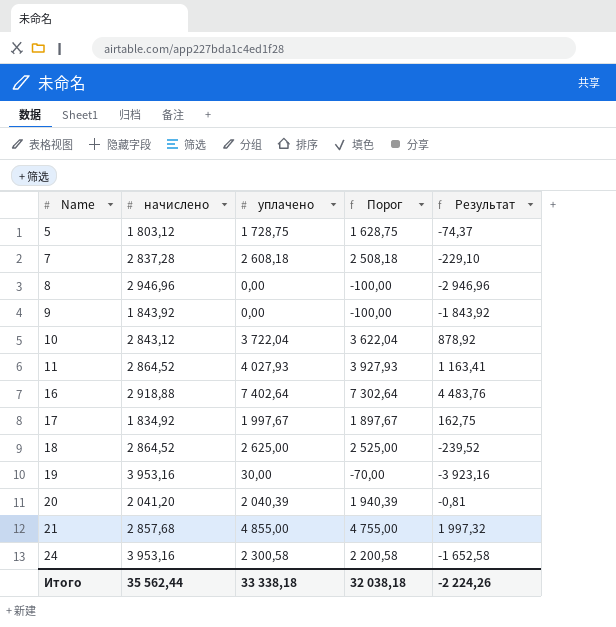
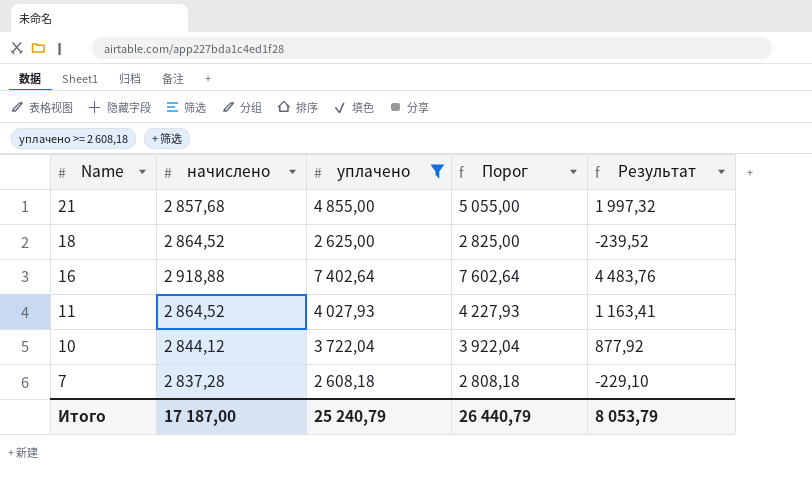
filter: none -> уплачено >= 2 608,18
row order: Name ascending -> Name descending
column Порог | formula: [уплачено] - 100 -> [уплачено] + 200
10 | начислено: 2 843,12 -> 2 844,12
10 | Результат: 878,92 -> 877,92
Итого | начислено: 35 562,44 -> 17 187,00
Итого | уплачено: 33 338,18 -> 25 240,79
Итого | Порог: 32 038,18 -> 26 440,79
Итого | Результат: -2 224,26 -> 8 053,79

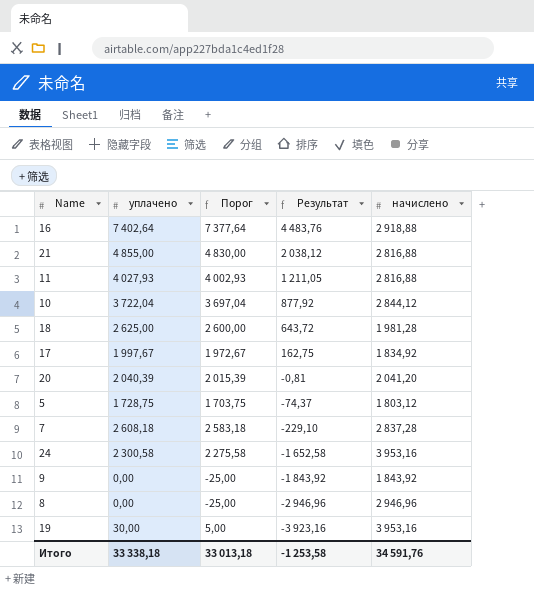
filter: уплачено >= 2 608,18 -> none
row order: Name descending -> Результат descending
column Порог | formula: [уплачено] + 200 -> [уплачено] - 25
column начислено | position: 2 -> 5
21 | Результат: 1 997,32 -> 2 038,12
21 | начислено: 2 857,68 -> 2 816,88
11 | Результат: 1 163,41 -> 1 211,05
11 | начислено: 2 864,52 -> 2 816,88
18 | Результат: -239,52 -> 643,72
18 | начислено: 2 864,52 -> 1 981,28
Итого | уплачено: 25 240,79 -> 33 338,18
Итого | Порог: 26 440,79 -> 33 013,18
Итого | Результат: 8 053,79 -> -1 253,58
Итого | начислено: 17 187,00 -> 34 591,76

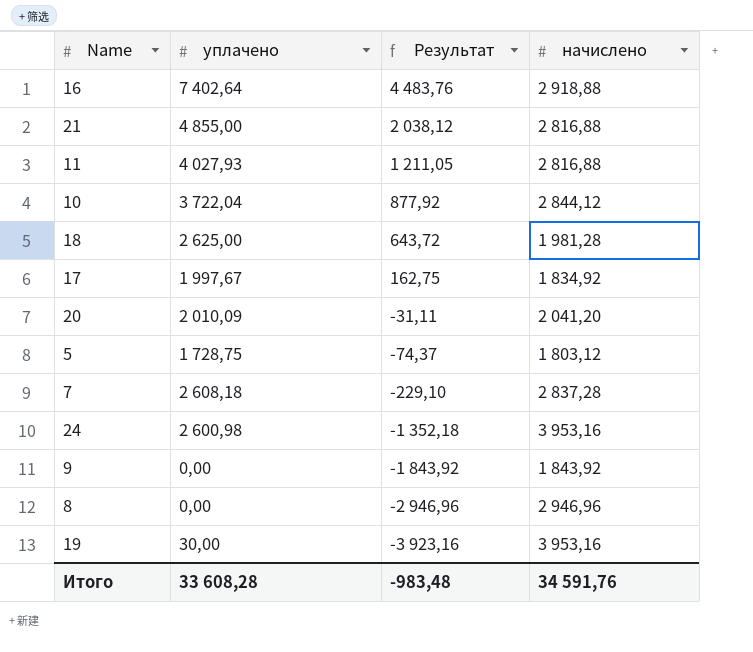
column Порог | formula: [уплачено] - 25 -> none
20 | уплачено: 2 040,39 -> 2 010,09
20 | Результат: -0,81 -> -31,11
24 | уплачено: 2 300,58 -> 2 600,98
24 | Результат: -1 652,58 -> -1 352,18
Итого | уплачено: 33 338,18 -> 33 608,28
Итого | Результат: -1 253,58 -> -983,48

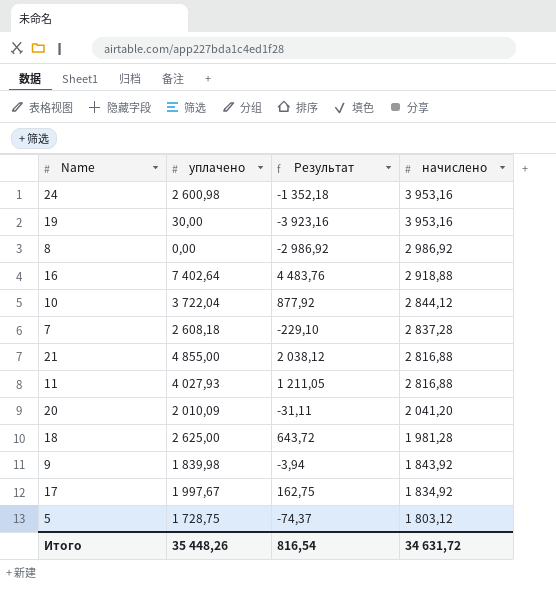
row order: Результат descending -> начислено descending
8 | Результат: -2 946,96 -> -2 986,92
8 | начислено: 2 946,96 -> 2 986,92
9 | уплачено: 0,00 -> 1 839,98
9 | Результат: -1 843,92 -> -3,94
Итого | уплачено: 33 608,28 -> 35 448,26
Итого | Результат: -983,48 -> 816,54
Итого | начислено: 34 591,76 -> 34 631,72

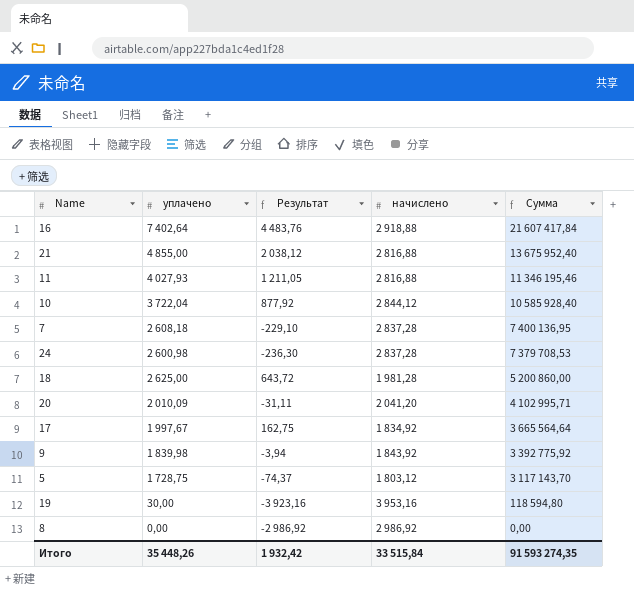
row order: начислено descending -> Сумма descending
column Сумма | formula: none -> [уплачено] * [начислено]
24 | Результат: -1 352,18 -> -236,30
24 | начислено: 3 953,16 -> 2 837,28
Итого | Результат: 816,54 -> 1 932,42
Итого | начислено: 34 631,72 -> 33 515,84

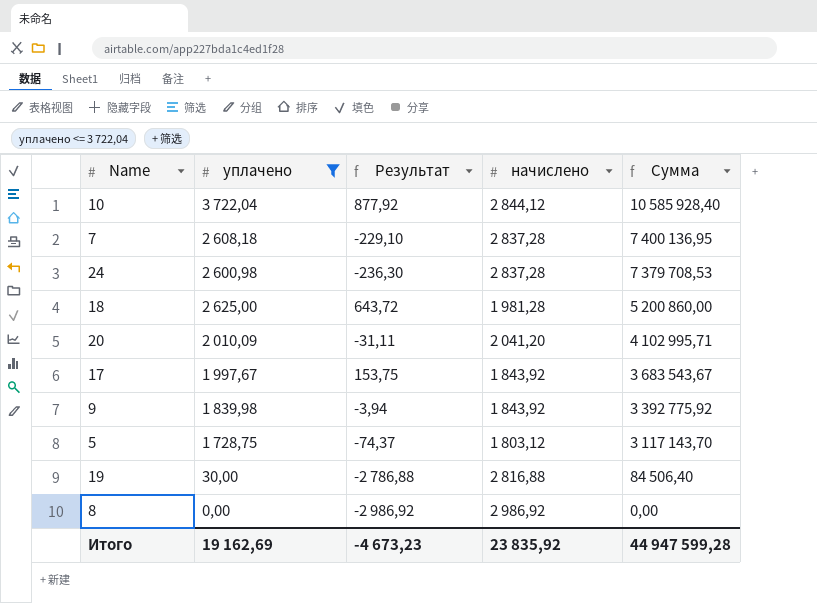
filter: none -> уплачено <= 3 722,04
17 | Результат: 162,75 -> 153,75
17 | начислено: 1 834,92 -> 1 843,92
17 | Сумма: 3 665 564,64 -> 3 683 543,67
19 | Результат: -3 923,16 -> -2 786,88
19 | начислено: 3 953,16 -> 2 816,88
19 | Сумма: 118 594,80 -> 84 506,40
Итого | уплачено: 35 448,26 -> 19 162,69
Итого | Результат: 1 932,42 -> -4 673,23
Итого | начислено: 33 515,84 -> 23 835,92
Итого | Сумма: 91 593 274,35 -> 44 947 599,28

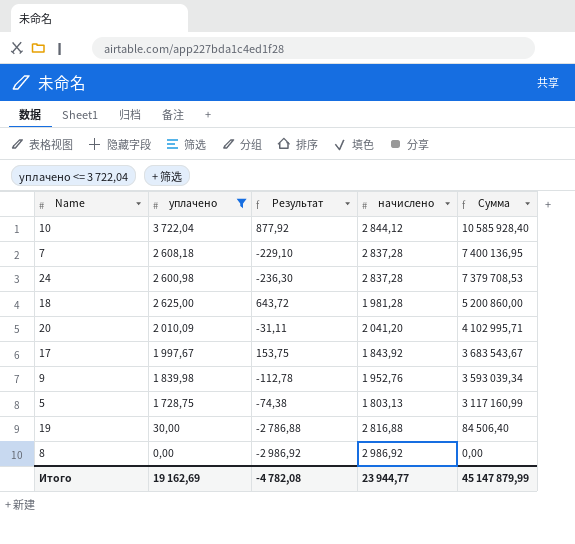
9 | Результат: -3,94 -> -112,78
9 | начислено: 1 843,92 -> 1 952,76
9 | Сумма: 3 392 775,92 -> 3 593 039,34
5 | Результат: -74,37 -> -74,38
5 | начислено: 1 803,12 -> 1 803,13
5 | Сумма: 3 117 143,70 -> 3 117 160,99
Итого | Результат: -4 673,23 -> -4 782,08
Итого | начислено: 23 835,92 -> 23 944,77
Итого | Сумма: 44 947 599,28 -> 45 147 879,99

